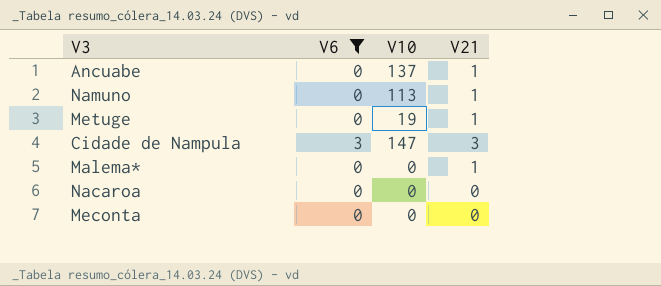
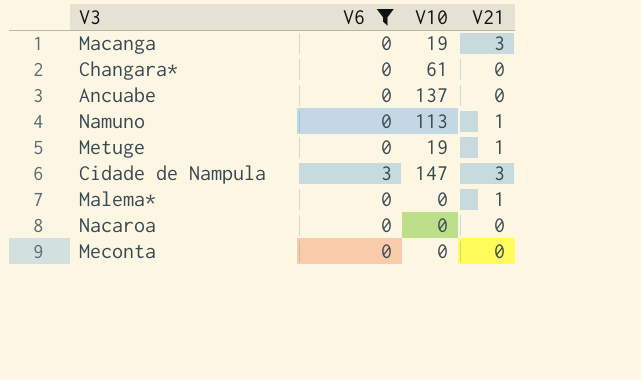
row Macanga: none -> 0 | 19 | 3
row Changara*: none -> 0 | 61 | 0
Ancuabe | V21: 1 -> 0

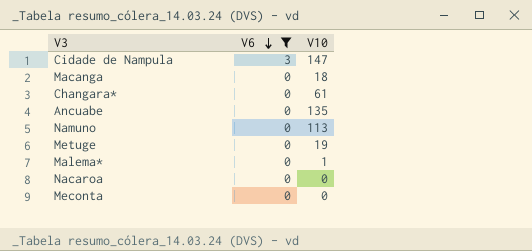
row order: none -> V6 descending
column V21 | position: 4 -> none
Macanga | V10: 19 -> 18
Ancuabe | V10: 137 -> 135
Malema* | V10: 0 -> 1

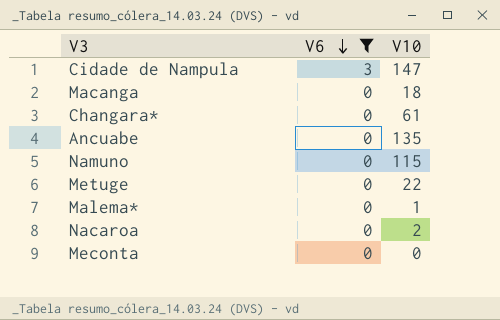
Namuno | V10: 113 -> 115
Metuge | V10: 19 -> 22
Nacaroa | V10: 0 -> 2

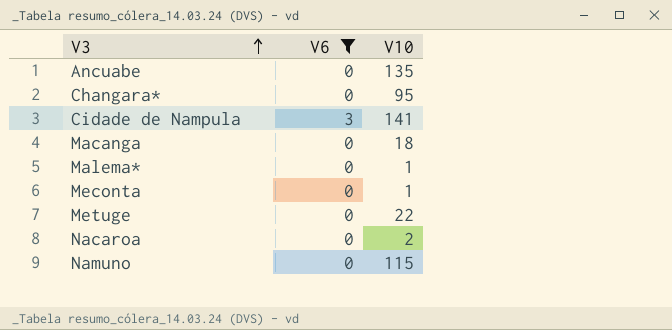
row order: V6 descending -> V3 ascending
Changara* | V10: 61 -> 95
Cidade de Nampula | V10: 147 -> 141
Meconta | V10: 0 -> 1

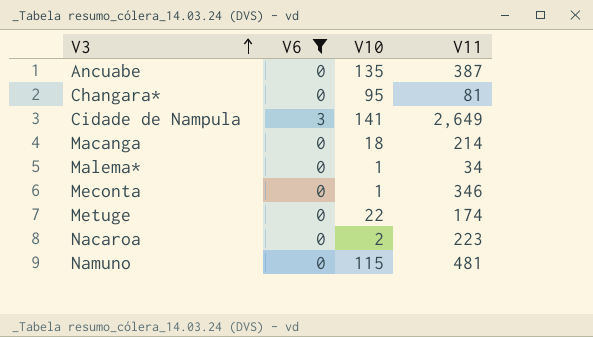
column V11 | position: none -> 4

